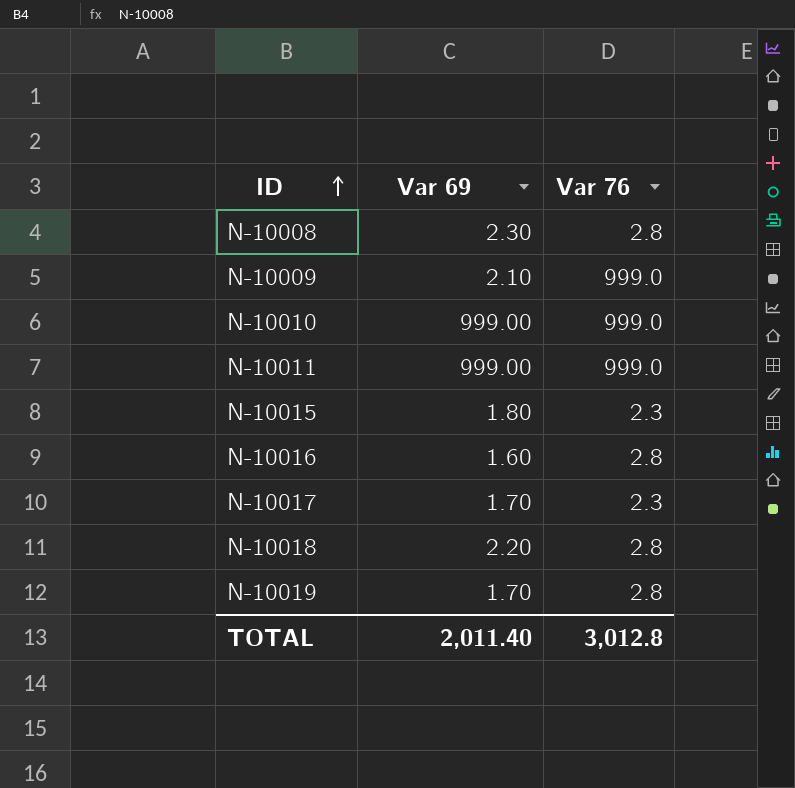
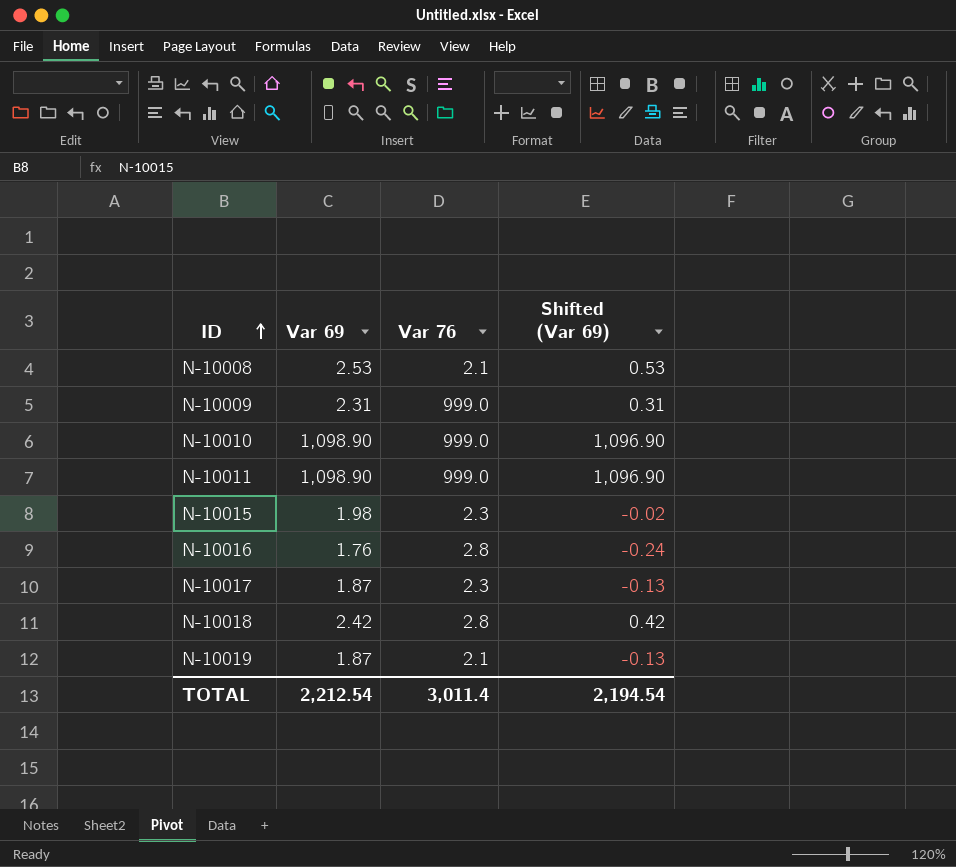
column Shifted (Var 69) | formula: none -> [Var 69] - 2
N-10008 | Var 69: 2.30 -> 2.53
N-10008 | Var 76: 2.8 -> 2.1
N-10009 | Var 69: 2.10 -> 2.31
N-10010 | Var 69: 999.00 -> 1,098.90
N-10011 | Var 69: 999.00 -> 1,098.90
N-10015 | Var 69: 1.80 -> 1.98
N-10016 | Var 69: 1.60 -> 1.76
N-10017 | Var 69: 1.70 -> 1.87
N-10018 | Var 69: 2.20 -> 2.42
N-10019 | Var 69: 1.70 -> 1.87
N-10019 | Var 76: 2.8 -> 2.1
TOTAL | Var 69: 2,011.40 -> 2,212.54
TOTAL | Var 76: 3,012.8 -> 3,011.4

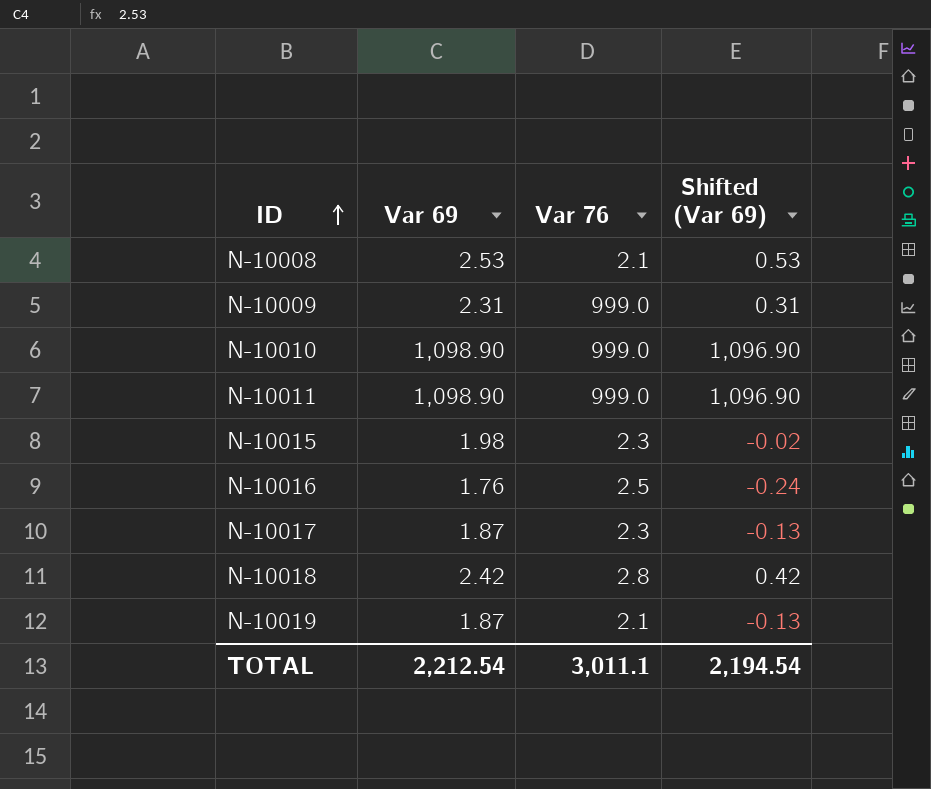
N-10016 | Var 76: 2.8 -> 2.5
TOTAL | Var 76: 3,011.4 -> 3,011.1

